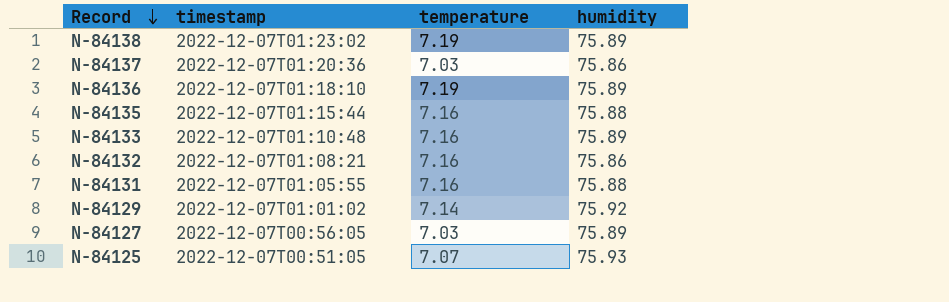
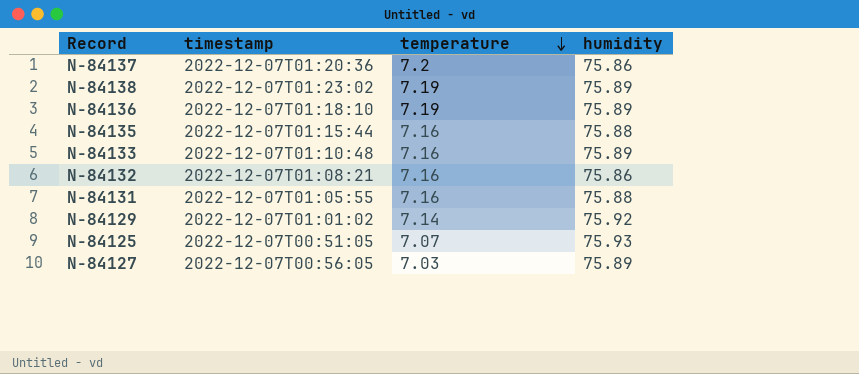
row order: Record descending -> temperature descending
N-84137 | temperature: 7.03 -> 7.2

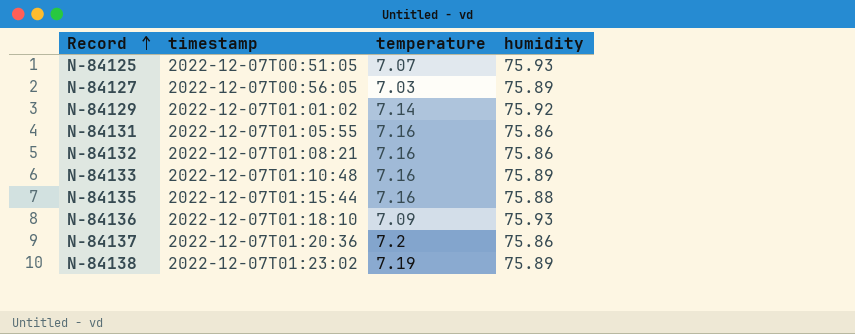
row order: temperature descending -> Record ascending
N-84131 | humidity: 75.88 -> 75.86
N-84136 | temperature: 7.19 -> 7.09
N-84136 | humidity: 75.89 -> 75.93

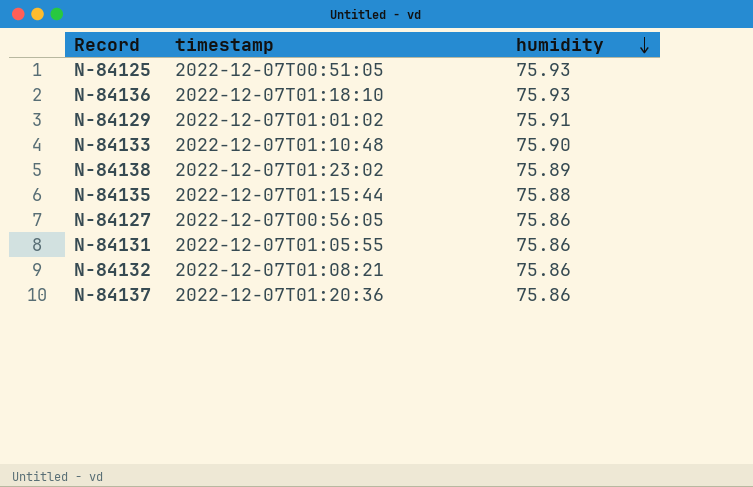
row order: Record ascending -> humidity descending
column temperature | position: 3 -> none
N-84129 | humidity: 75.92 -> 75.91
N-84133 | humidity: 75.89 -> 75.90
N-84127 | humidity: 75.89 -> 75.86

